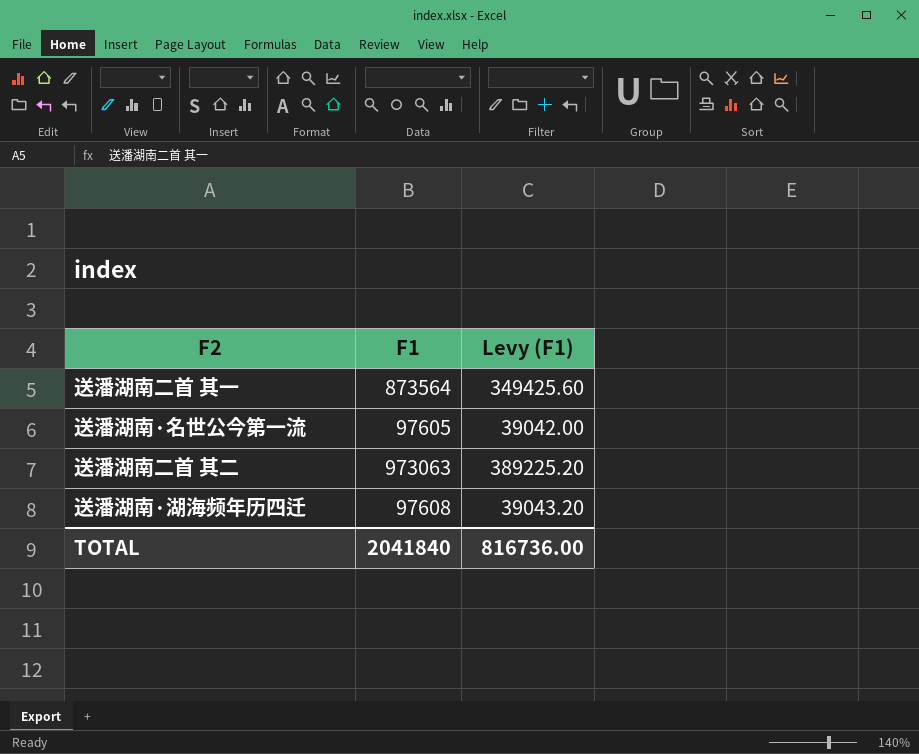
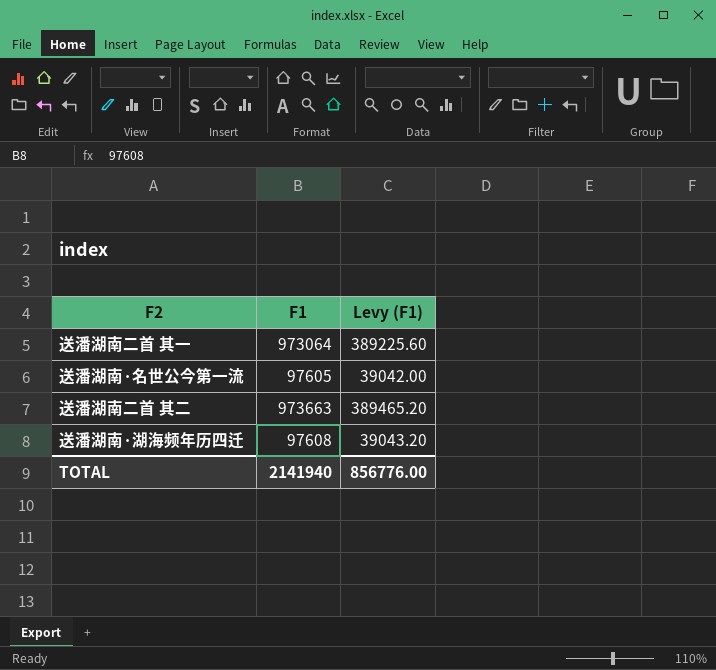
送潘湖南二首 其一 | F1: 873564 -> 973064
送潘湖南二首 其一 | Levy (F1): 349425.60 -> 389225.60
送潘湖南二首 其二 | F1: 973063 -> 973663
送潘湖南二首 其二 | Levy (F1): 389225.20 -> 389465.20
TOTAL | F1: 2041840 -> 2141940
TOTAL | Levy (F1): 816736.00 -> 856776.00

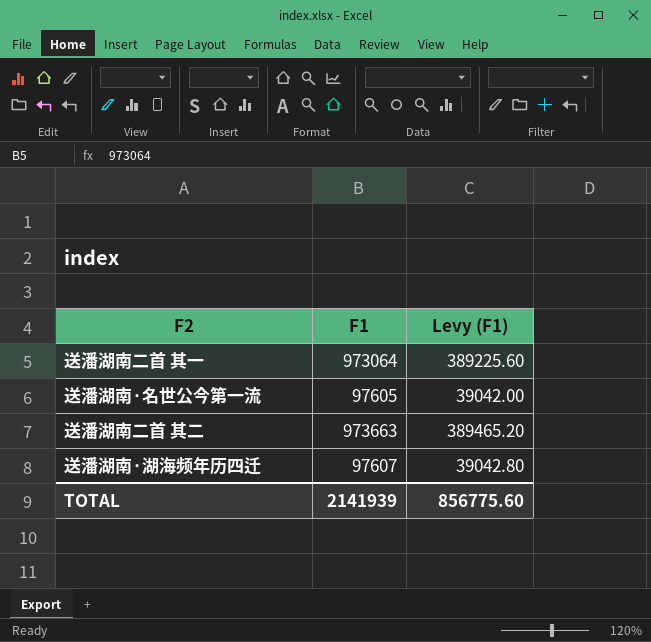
送潘湖南·湖海频年历四迁 | F1: 97608 -> 97607
送潘湖南·湖海频年历四迁 | Levy (F1): 39043.20 -> 39042.80
TOTAL | F1: 2141940 -> 2141939
TOTAL | Levy (F1): 856776.00 -> 856775.60

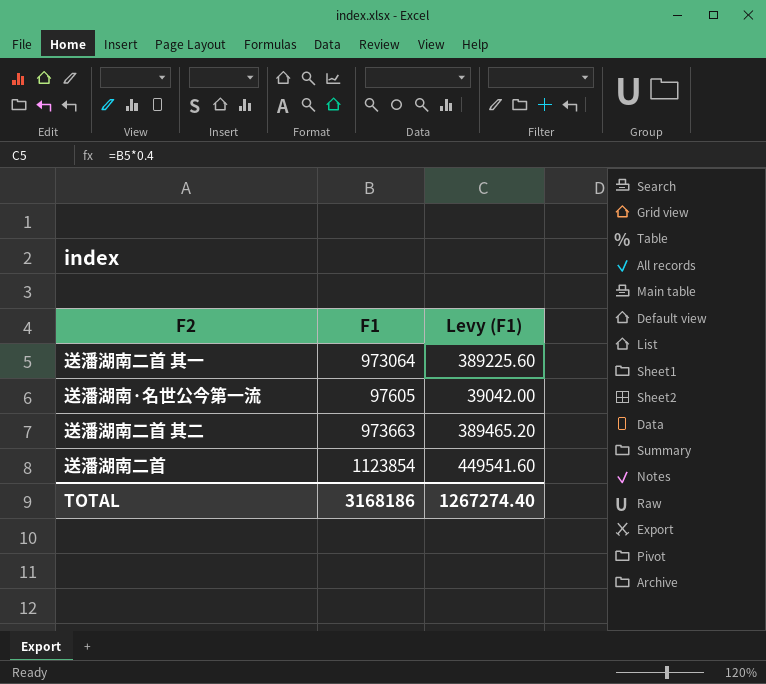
row 送潘湖南·湖海频年历四迁: 97607 | 39042.80 -> none
row 送潘湖南二首: none -> 1123854 | 449541.60
TOTAL | F1: 2141939 -> 3168186
TOTAL | Levy (F1): 856775.60 -> 1267274.40

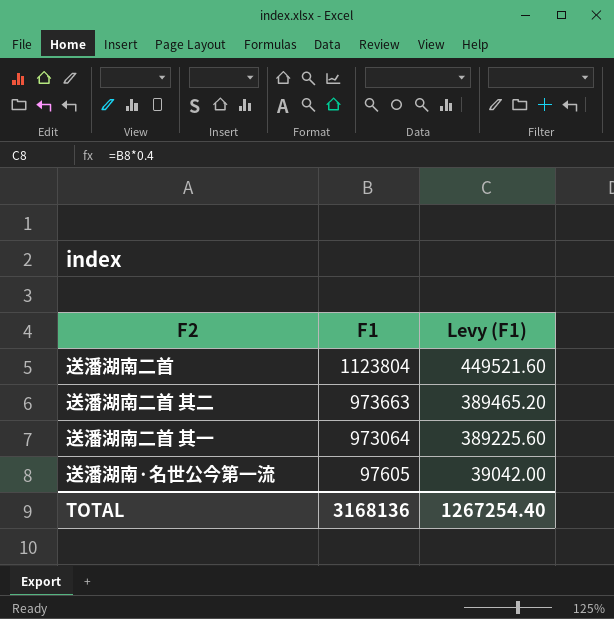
row order: none -> F1 descending
送潘湖南二首 | F1: 1123854 -> 1123804
送潘湖南二首 | Levy (F1): 449541.60 -> 449521.60
TOTAL | F1: 3168186 -> 3168136
TOTAL | Levy (F1): 1267274.40 -> 1267254.40

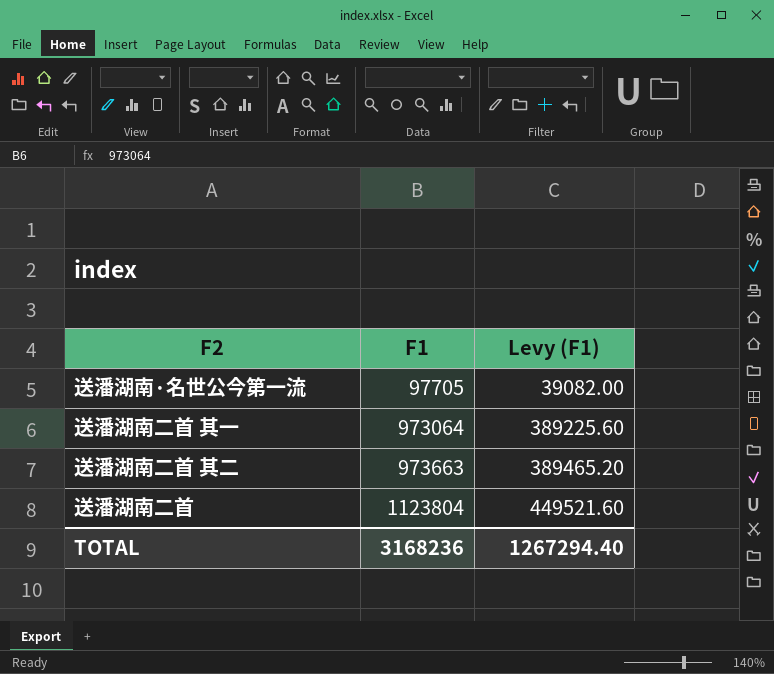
row order: F1 descending -> F1 ascending
送潘湖南·名世公今第一流 | F1: 97605 -> 97705
送潘湖南·名世公今第一流 | Levy (F1): 39042.00 -> 39082.00
TOTAL | F1: 3168136 -> 3168236
TOTAL | Levy (F1): 1267254.40 -> 1267294.40

